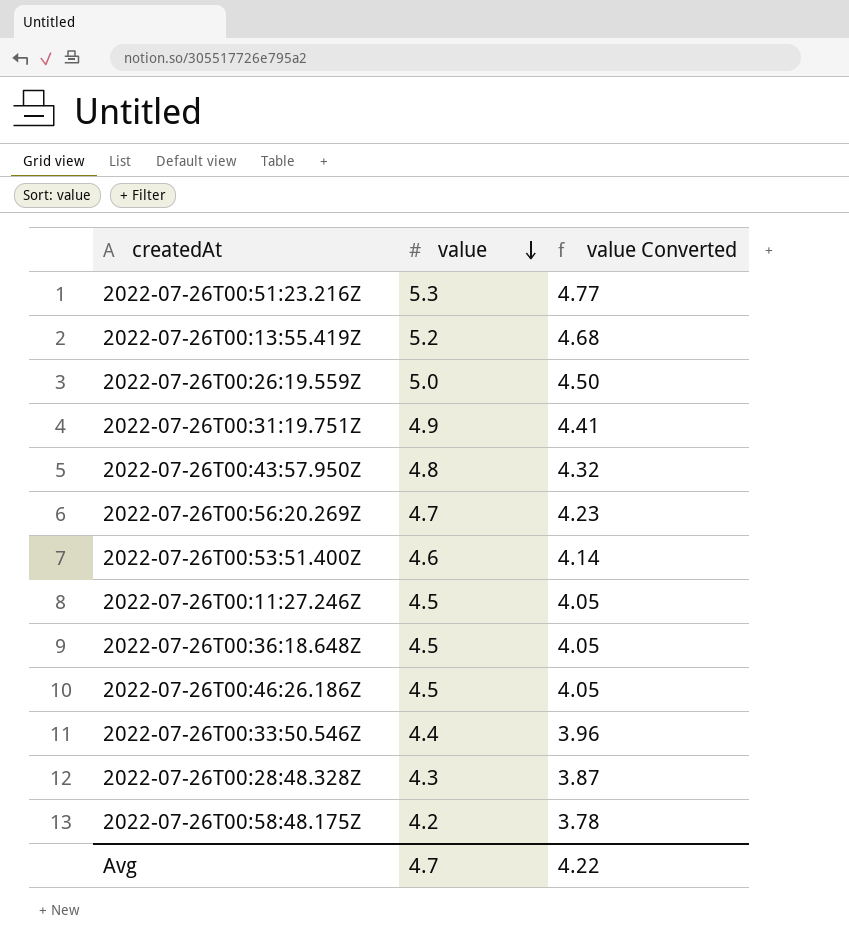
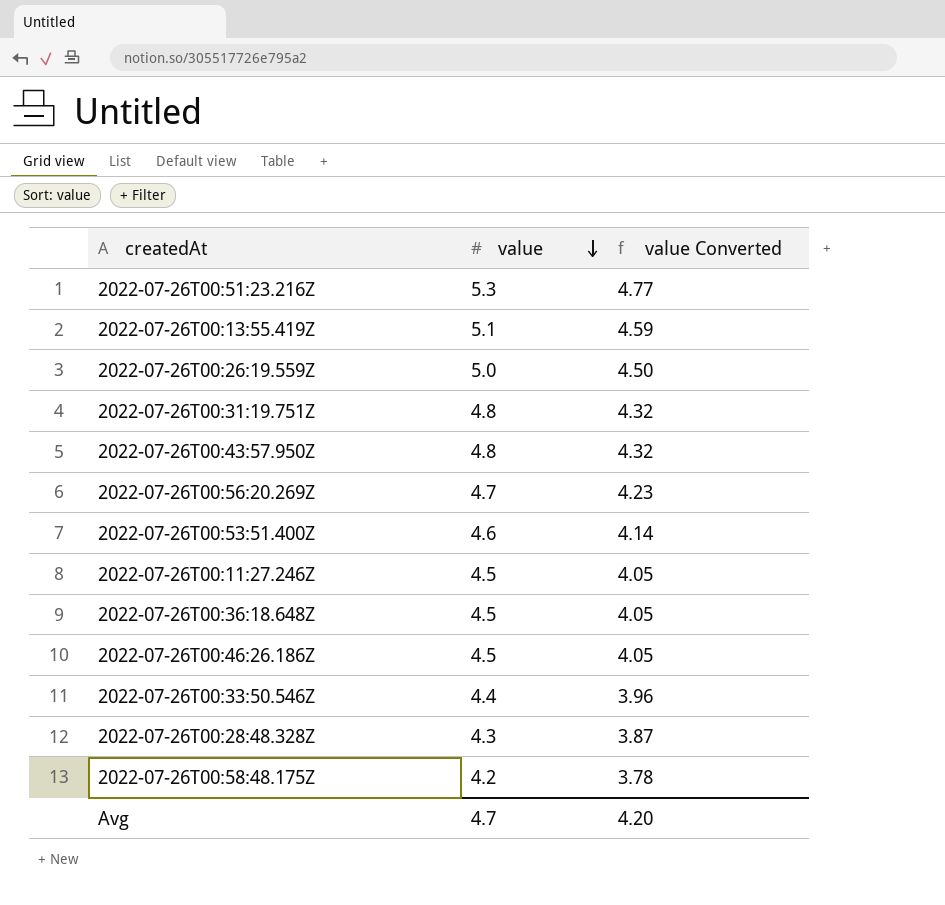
2022-07-26T00:13:55.419Z | value: 5.2 -> 5.1
2022-07-26T00:13:55.419Z | value Converted: 4.68 -> 4.59
2022-07-26T00:31:19.751Z | value: 4.9 -> 4.8
2022-07-26T00:31:19.751Z | value Converted: 4.41 -> 4.32
Avg | value Converted: 4.22 -> 4.20

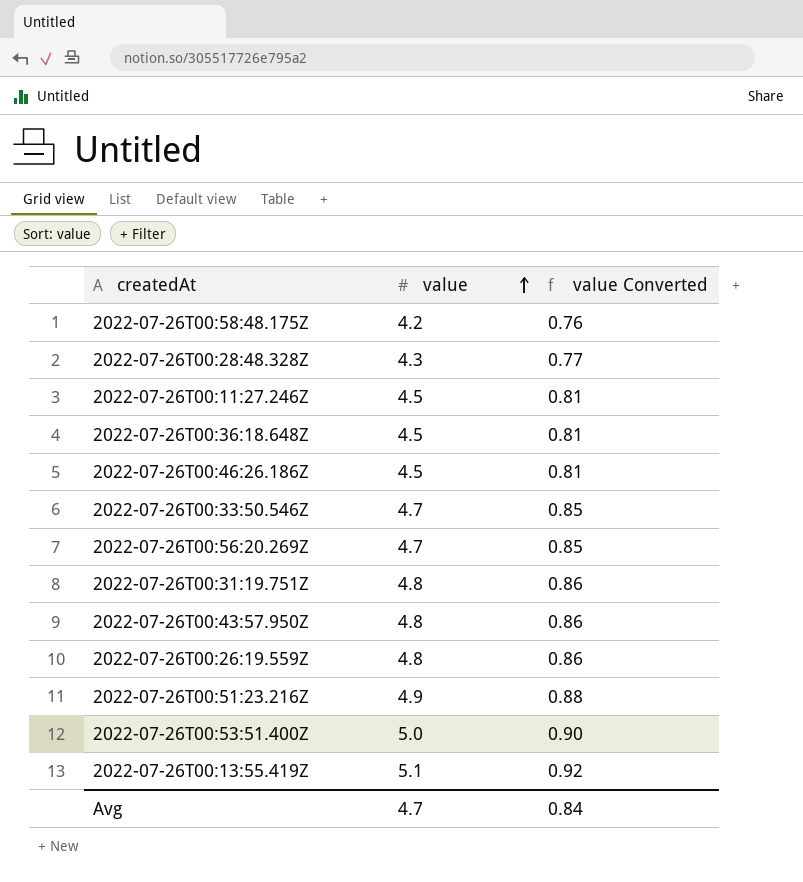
row order: value descending -> value ascending
column value Converted | formula: [value] * 0.9 -> [value] * 0.18
2022-07-26T00:33:50.546Z | value: 4.4 -> 4.7
2022-07-26T00:26:19.559Z | value: 5.0 -> 4.8
2022-07-26T00:51:23.216Z | value: 5.3 -> 4.9
2022-07-26T00:53:51.400Z | value: 4.6 -> 5.0
Avg | value Converted: 4.20 -> 0.84

